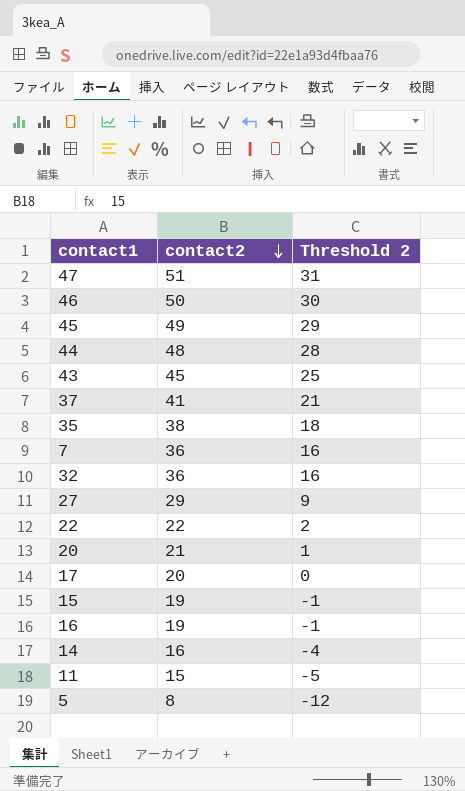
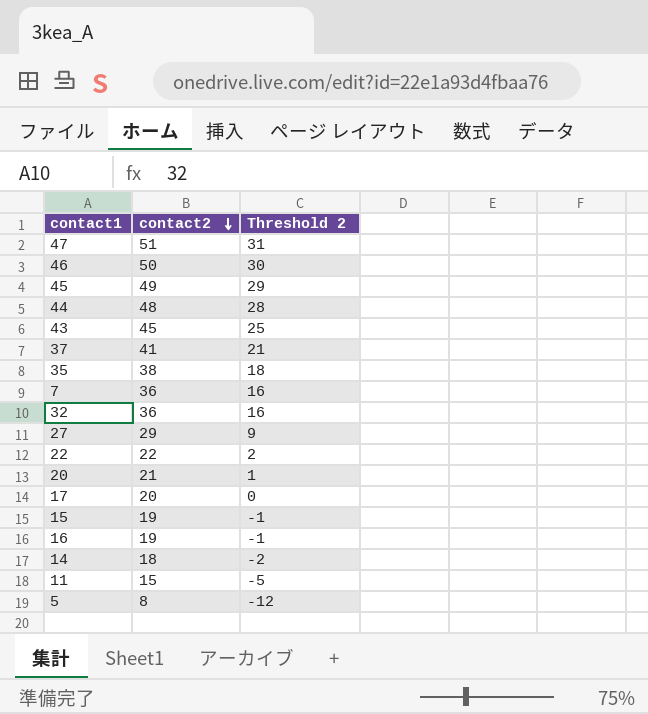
14 | contact2: 16 -> 18
14 | Threshold 2: -4 -> -2

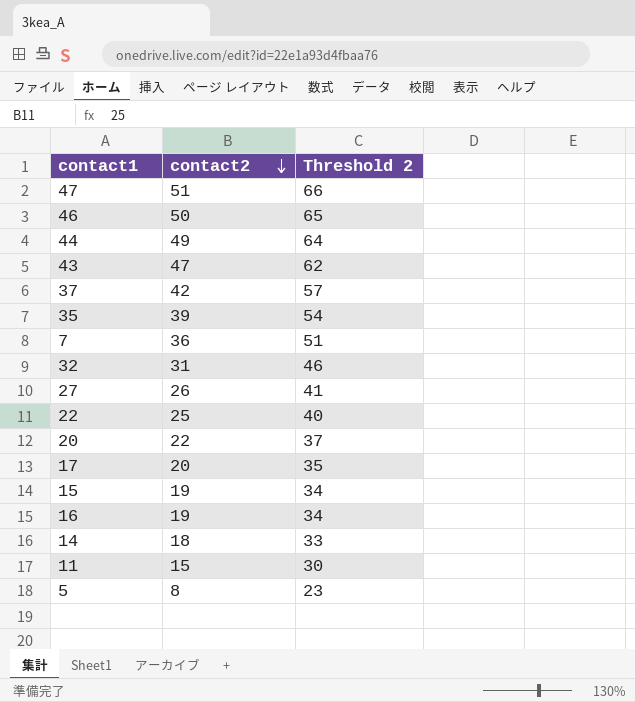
column Threshold 2 | formula: [contact2] - 20 -> [contact2] + 15
row 45: 49 | 29 -> none
44 | contact2: 48 -> 49
43 | contact2: 45 -> 47
37 | contact2: 41 -> 42
35 | contact2: 38 -> 39
32 | contact2: 36 -> 31
27 | contact2: 29 -> 26
22 | contact2: 22 -> 25
20 | contact2: 21 -> 22

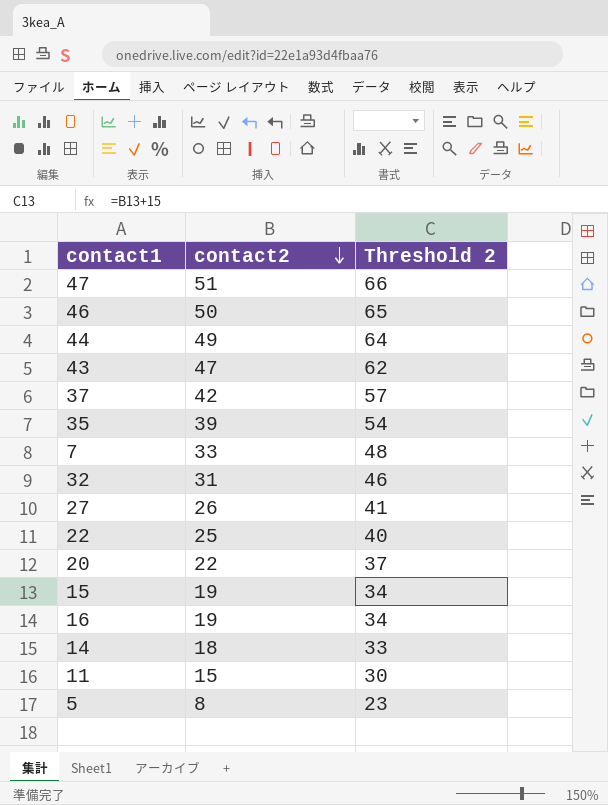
row 17: 20 | 35 -> none
7 | contact2: 36 -> 33
7 | Threshold 2: 51 -> 48

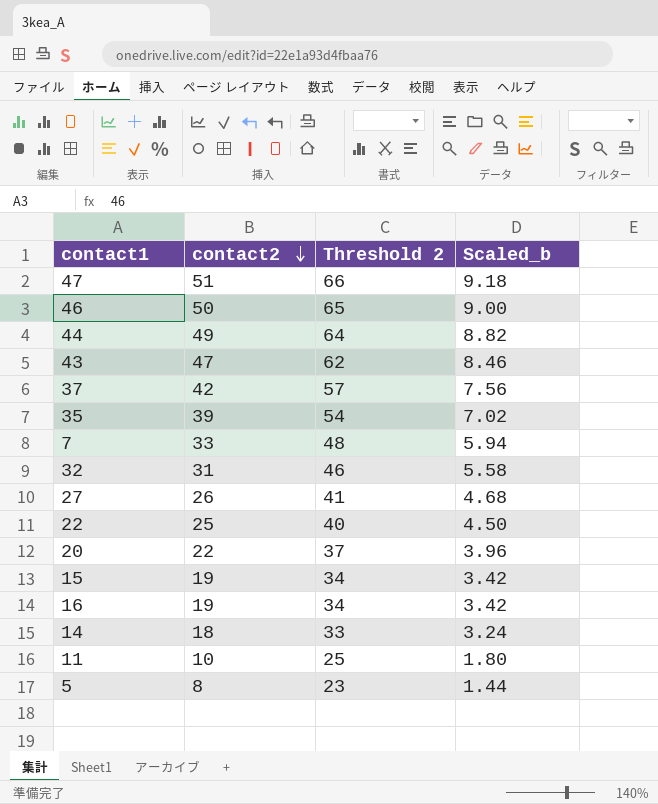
column Scaled_b | formula: none -> [contact2] * 0.18
11 | contact2: 15 -> 10
11 | Threshold 2: 30 -> 25

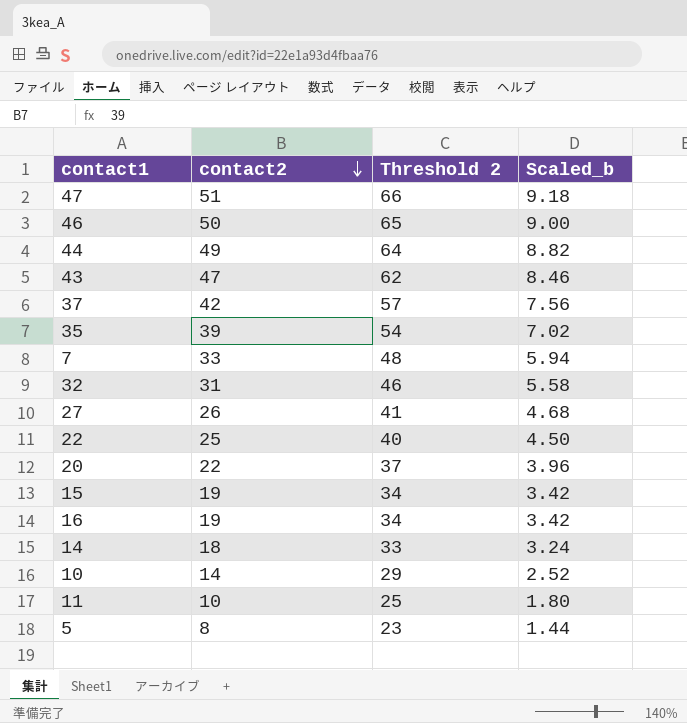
row 10: none -> 14 | 29 | 2.52

